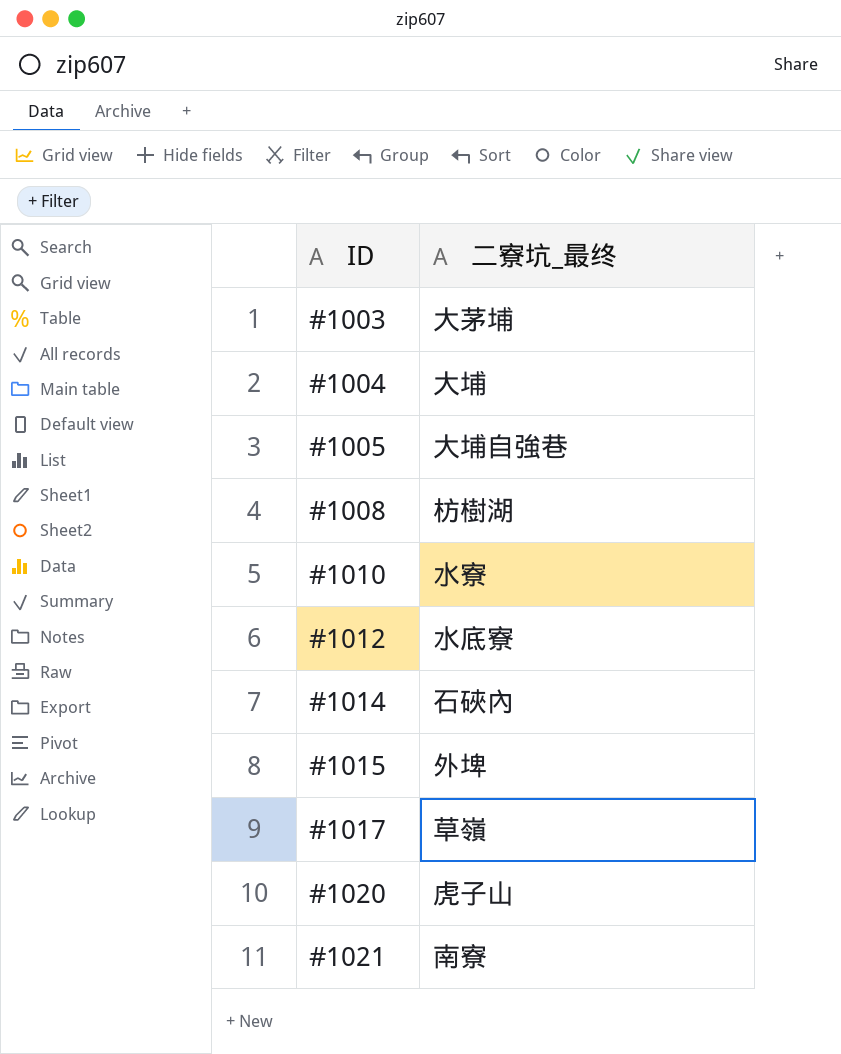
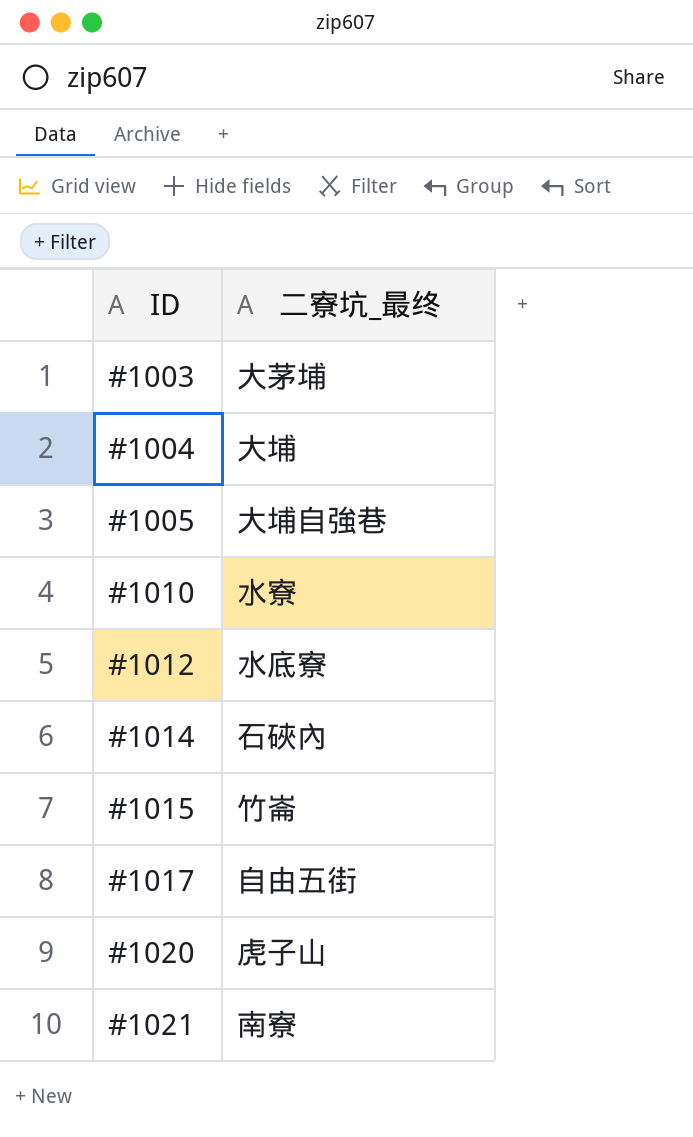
row #1008: 枋樹湖 -> none
#1015 | 二寮坑_最终: 外埤 -> 竹崙
#1017 | 二寮坑_最终: 草嶺 -> 自由五街

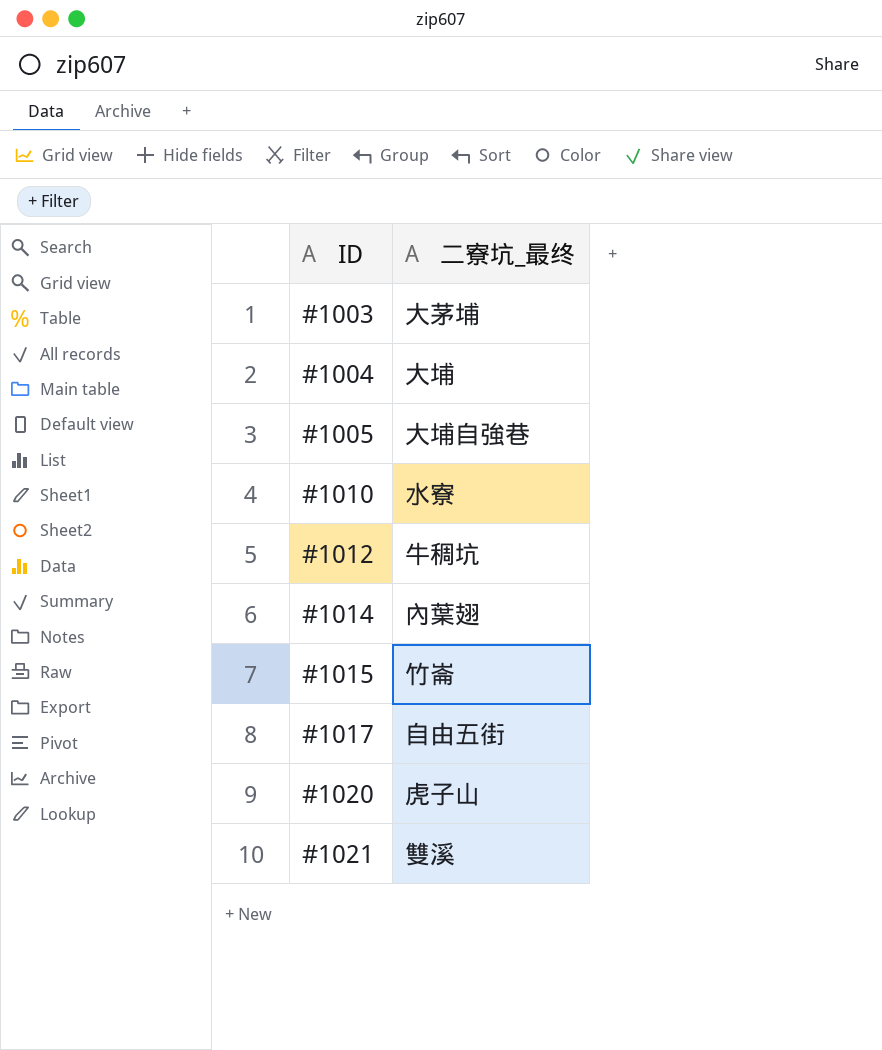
#1012 | 二寮坑_最终: 水底寮 -> 牛稠坑
#1014 | 二寮坑_最终: 石硤內 -> 內葉翅
#1021 | 二寮坑_最终: 南寮 -> 雙溪

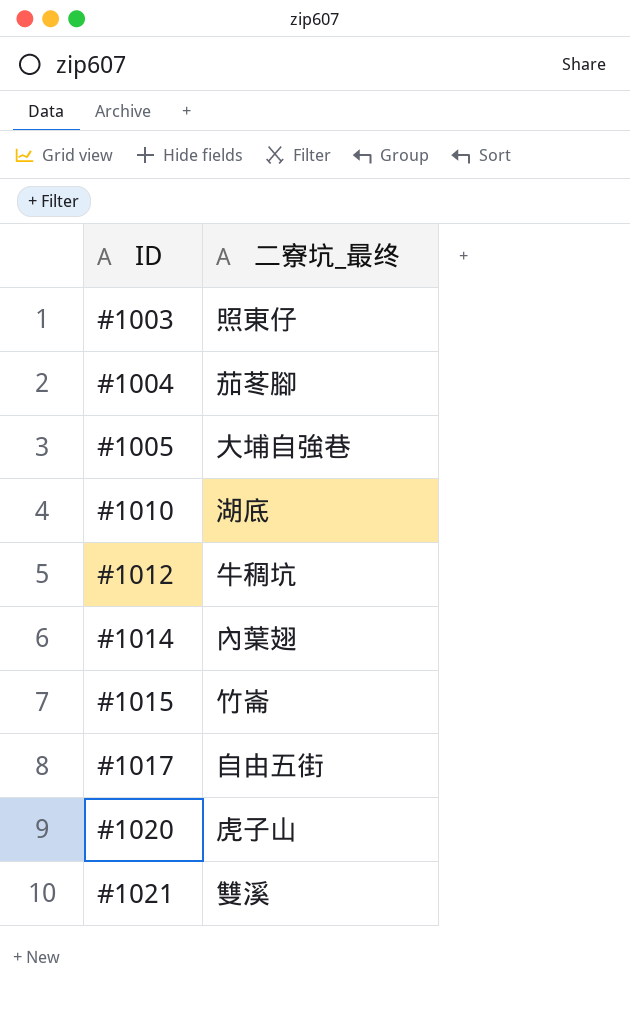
#1003 | 二寮坑_最终: 大茅埔 -> 照東仔
#1004 | 二寮坑_最终: 大埔 -> 茄苳腳
#1010 | 二寮坑_最终: 水寮 -> 湖底

